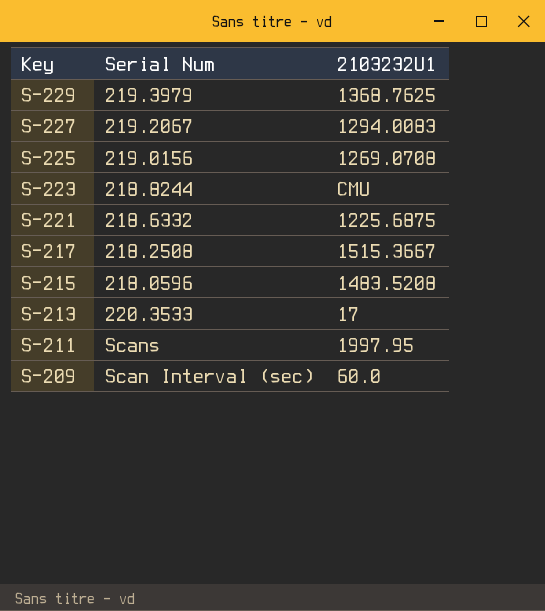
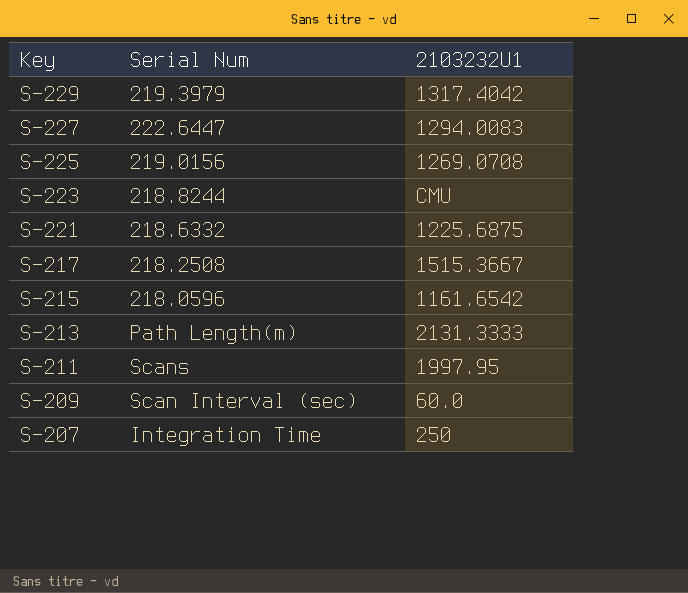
S-229 | 2103232U1: 1368.7625 -> 1317.4042
S-227 | Serial Num: 219.2067 -> 222.6447
S-215 | 2103232U1: 1483.5208 -> 1161.6542
S-213 | Serial Num: 220.3533 -> Path Length(m)
S-213 | 2103232U1: 17 -> 2131.3333
row S-207: none -> Integration Time | 250

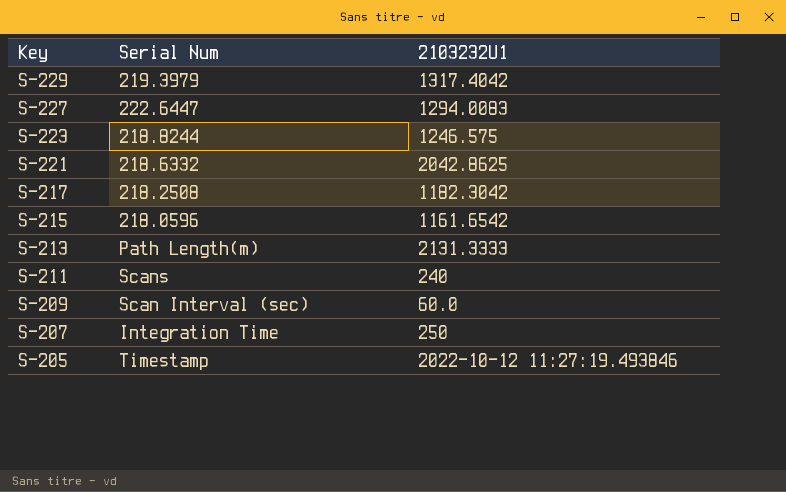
row S-225: 219.0156 | 1269.0708 -> none
S-223 | 2103232U1: CMU -> 1246.575
S-221 | 2103232U1: 1225.6875 -> 2042.8625
S-217 | 2103232U1: 1515.3667 -> 1182.3042
S-211 | 2103232U1: 1997.95 -> 240
row S-205: none -> Timestamp | 2022-10-12 11:27:19.493846

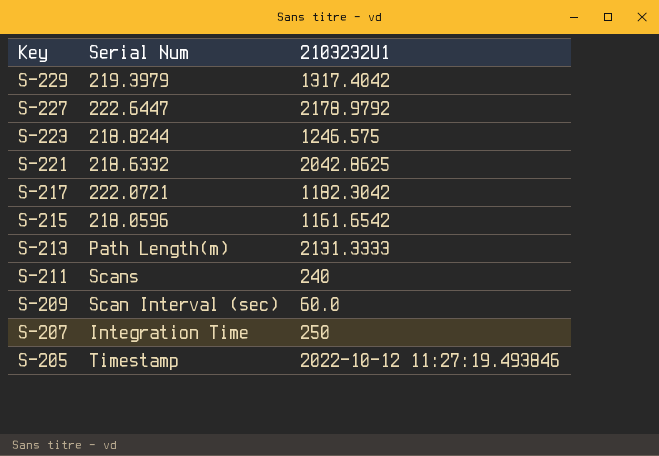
S-227 | 2103232U1: 1294.0083 -> 2178.9792
S-217 | Serial Num: 218.2508 -> 222.0721

